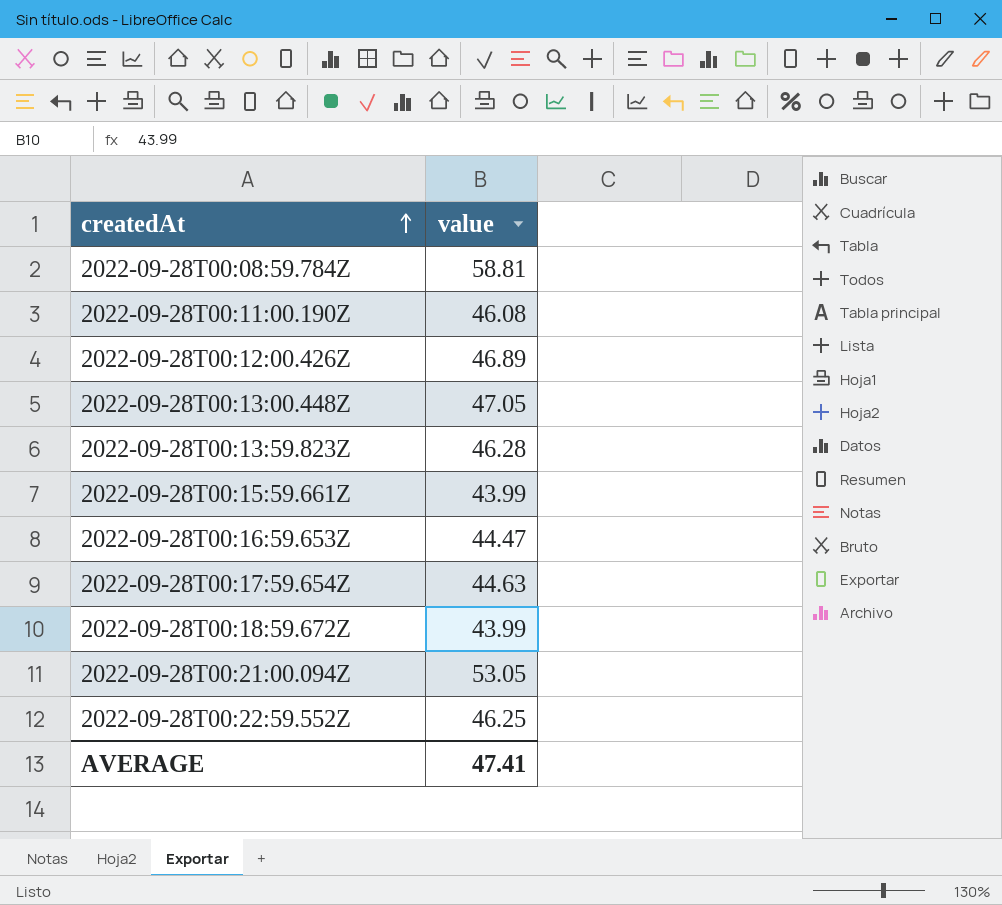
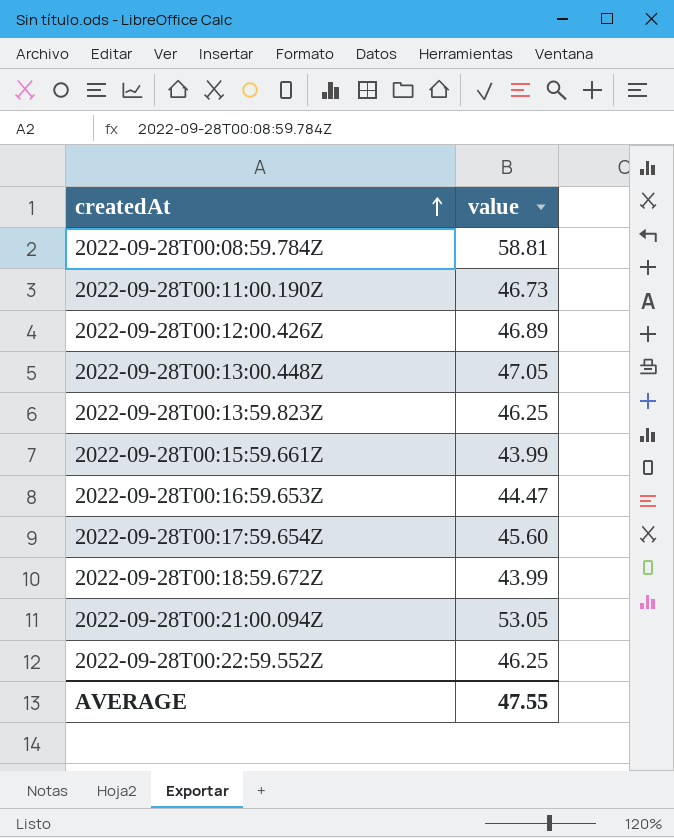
2022-09-28T00:11:00.190Z | value: 46.08 -> 46.73
2022-09-28T00:13:59.823Z | value: 46.28 -> 46.25
2022-09-28T00:17:59.654Z | value: 44.63 -> 45.60
AVERAGE | value: 47.41 -> 47.55

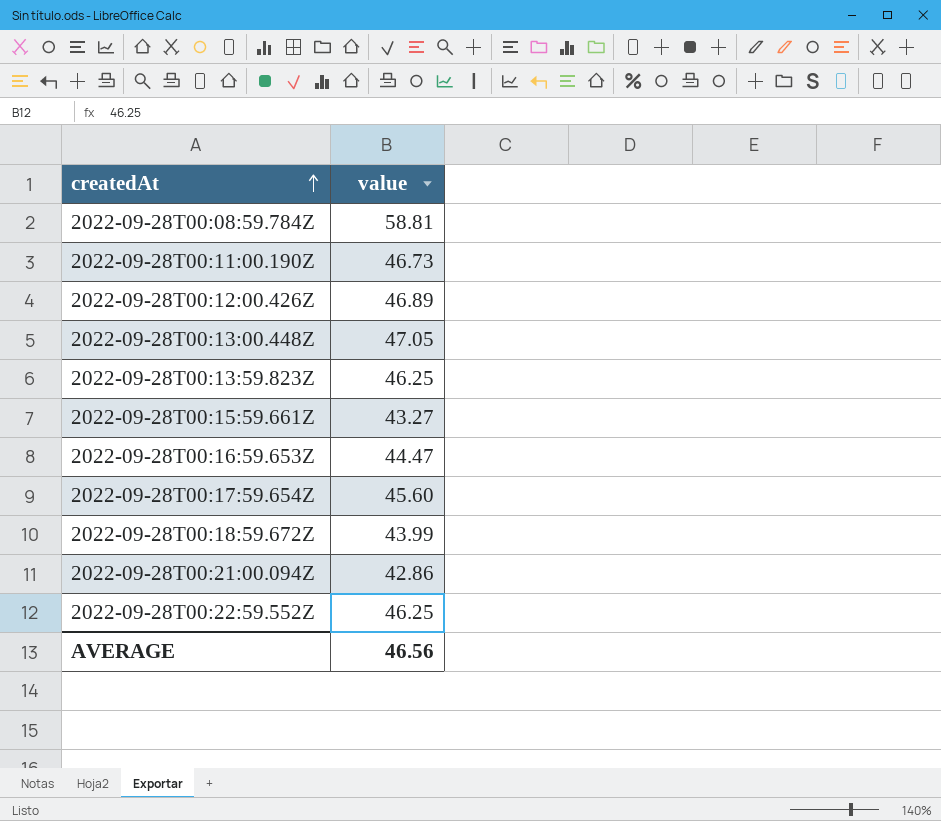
2022-09-28T00:15:59.661Z | value: 43.99 -> 43.27
2022-09-28T00:21:00.094Z | value: 53.05 -> 42.86
AVERAGE | value: 47.55 -> 46.56

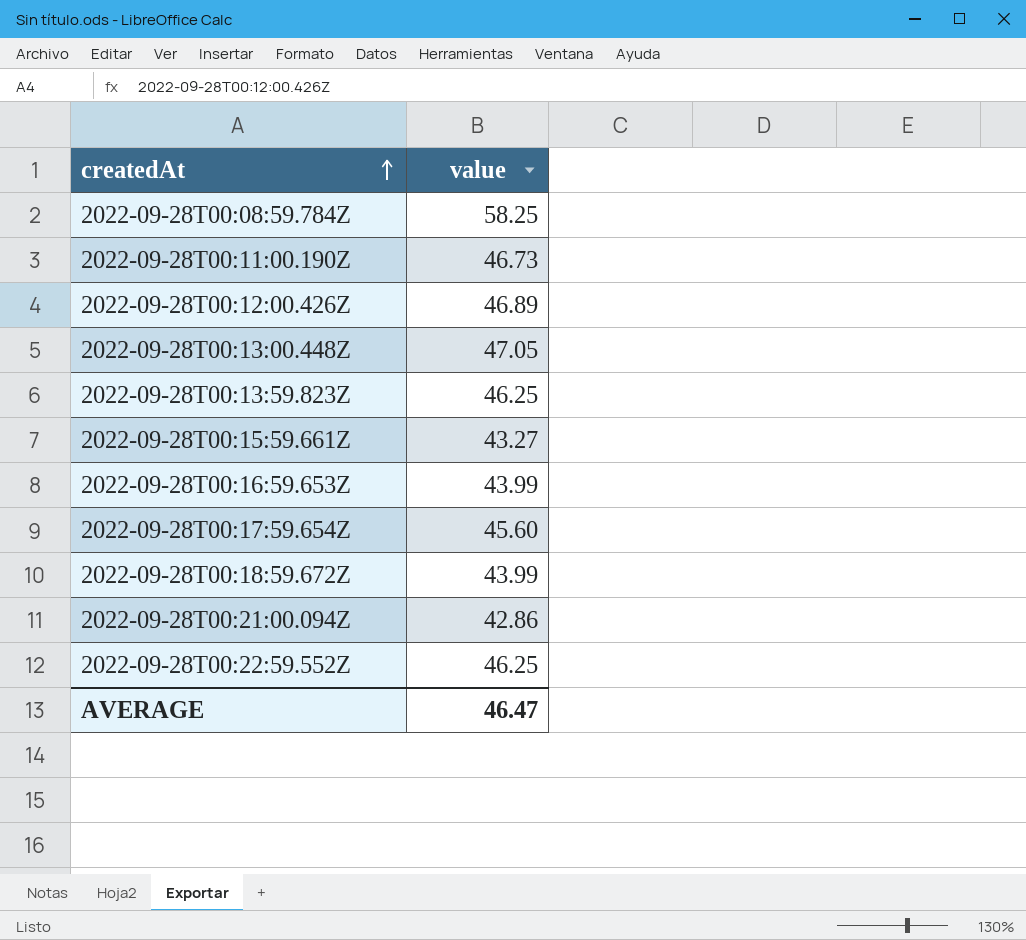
2022-09-28T00:08:59.784Z | value: 58.81 -> 58.25
2022-09-28T00:16:59.653Z | value: 44.47 -> 43.99
AVERAGE | value: 46.56 -> 46.47

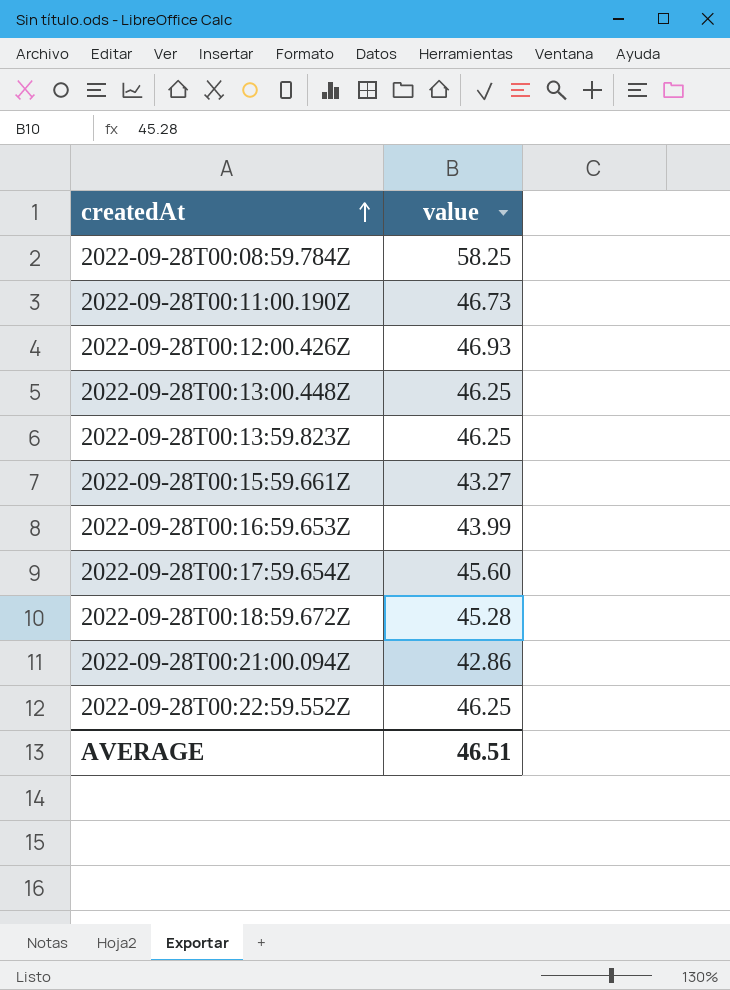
2022-09-28T00:12:00.426Z | value: 46.89 -> 46.93
2022-09-28T00:13:00.448Z | value: 47.05 -> 46.25
2022-09-28T00:18:59.672Z | value: 43.99 -> 45.28
AVERAGE | value: 46.47 -> 46.51

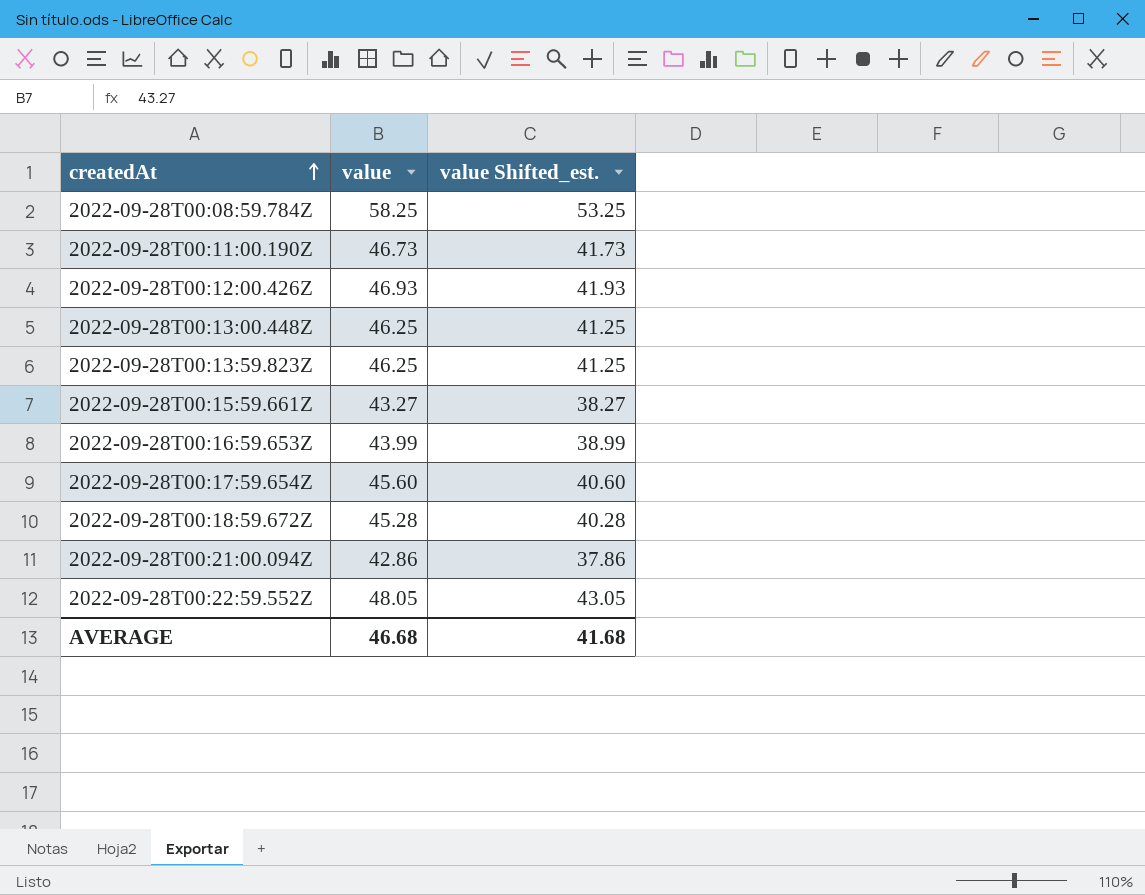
column value Shifted_est. | formula: none -> [value] - 5
2022-09-28T00:22:59.552Z | value: 46.25 -> 48.05
AVERAGE | value: 46.51 -> 46.68

